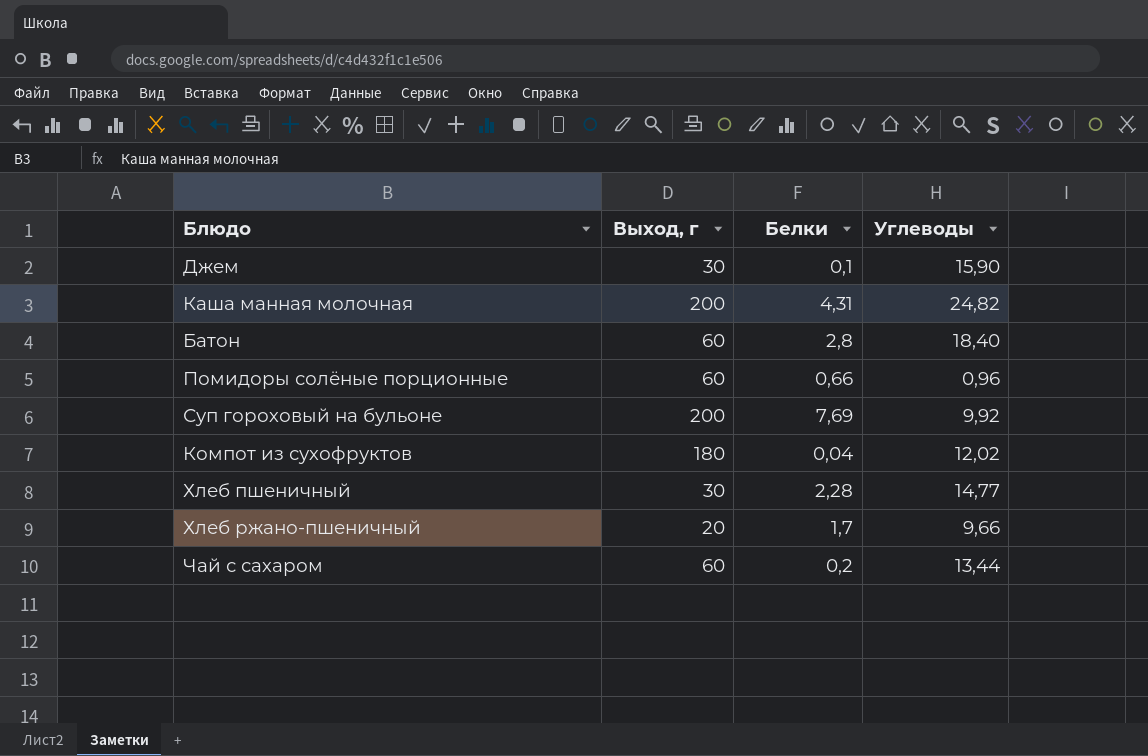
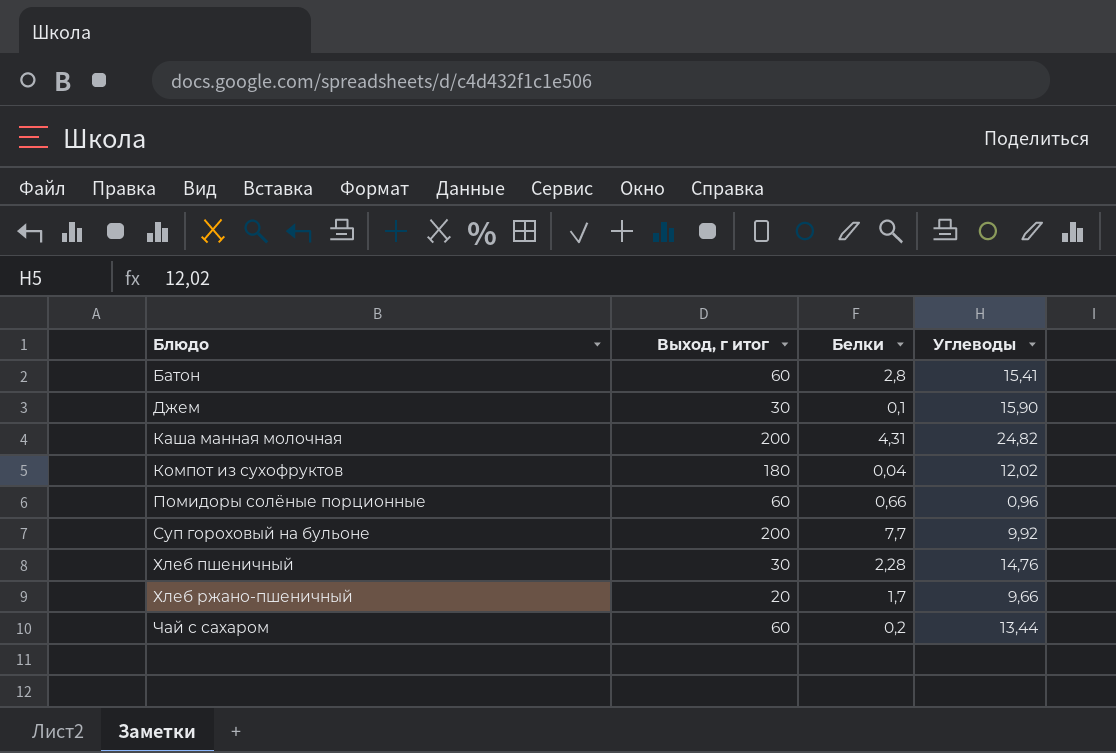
row order: none -> Блюдо ascending
column name: Выход, г -> Выход, г итог
Батон | Углеводы: 18,40 -> 15,41
Суп гороховый на бульоне | Белки: 7,69 -> 7,7
Хлеб пшеничный | Углеводы: 14,77 -> 14,76

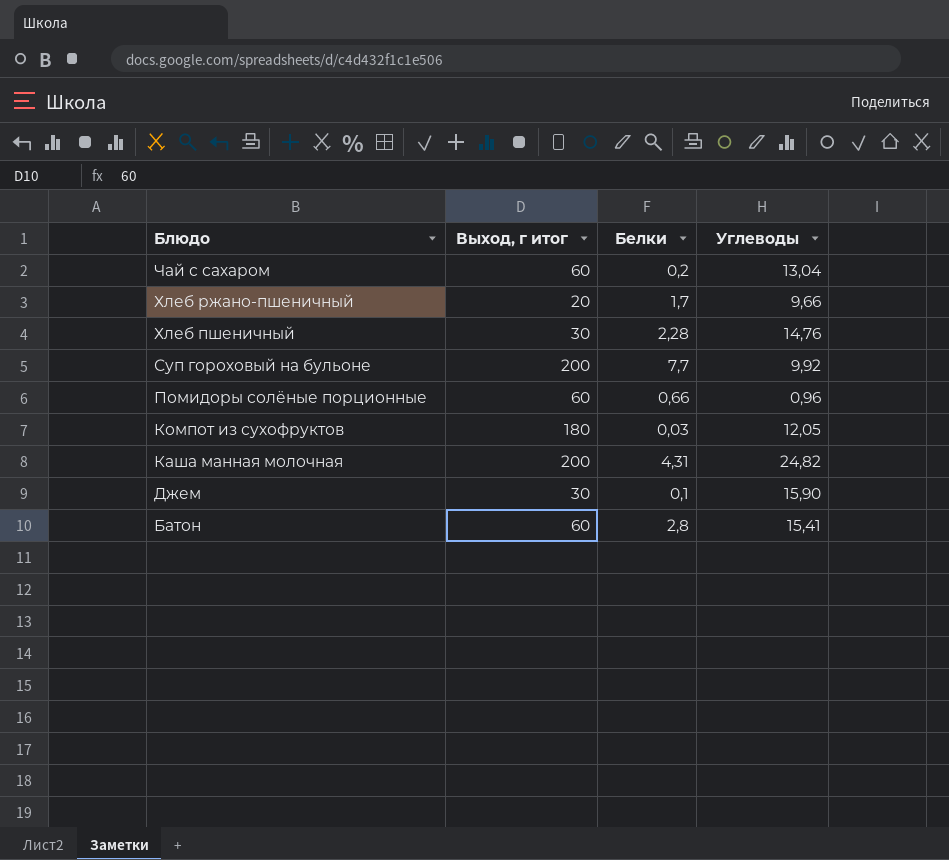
row order: Блюдо ascending -> Блюдо descending
Чай с сахаром | Углеводы: 13,44 -> 13,04
Компот из сухофруктов | Белки: 0,04 -> 0,03
Компот из сухофруктов | Углеводы: 12,02 -> 12,05

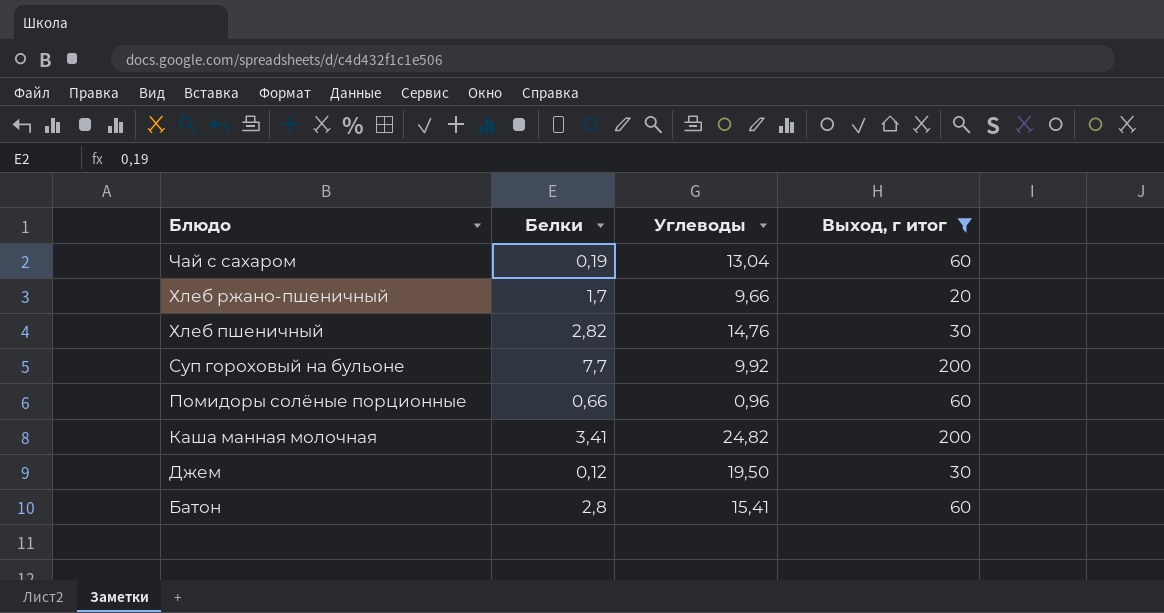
filter: none -> Выход, г итог != 180
column Выход, г итог | position: 2 -> 4
Чай с сахаром | Белки: 0,2 -> 0,19
Хлеб пшеничный | Белки: 2,28 -> 2,82
Каша манная молочная | Белки: 4,31 -> 3,41
Джем | Белки: 0,1 -> 0,12
Джем | Углеводы: 15,90 -> 19,50

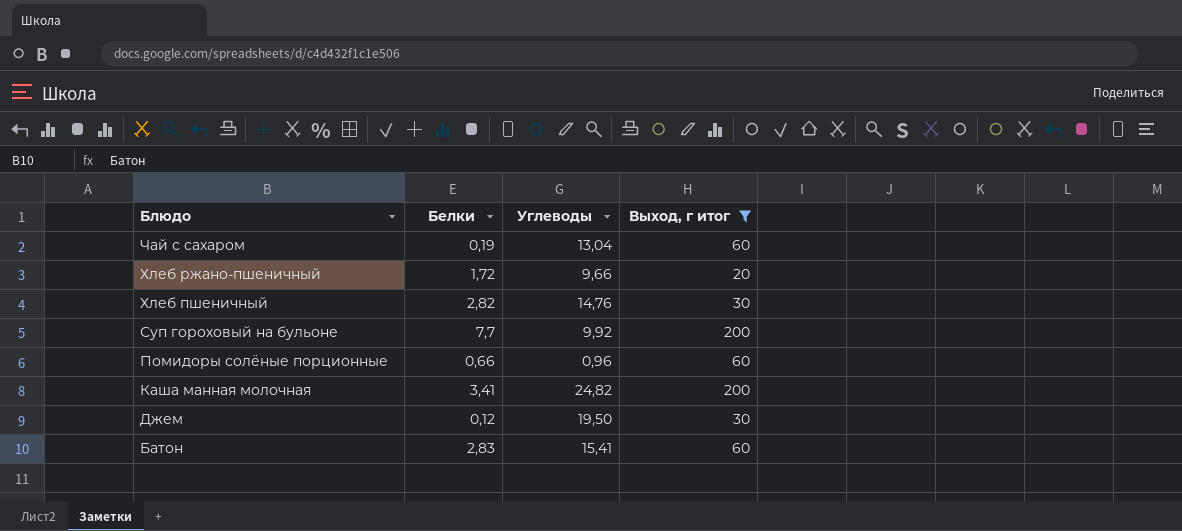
Хлеб ржано-пшеничный | Белки: 1,7 -> 1,72
Батон | Белки: 2,8 -> 2,83

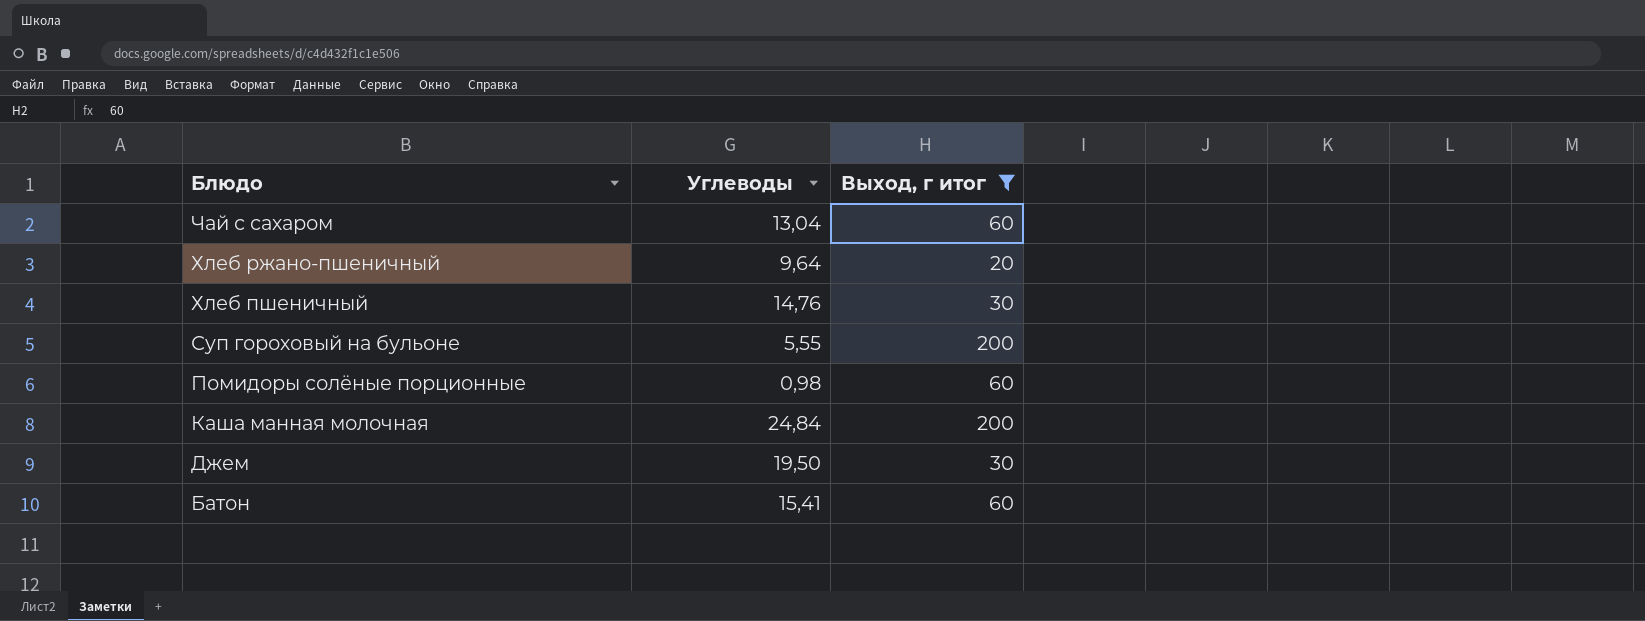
column Белки | position: 2 -> none
Хлеб ржано-пшеничный | Углеводы: 9,66 -> 9,64
Суп гороховый на бульоне | Углеводы: 9,92 -> 5,55
Помидоры солёные порционные | Углеводы: 0,96 -> 0,98
Каша манная молочная | Углеводы: 24,82 -> 24,84

